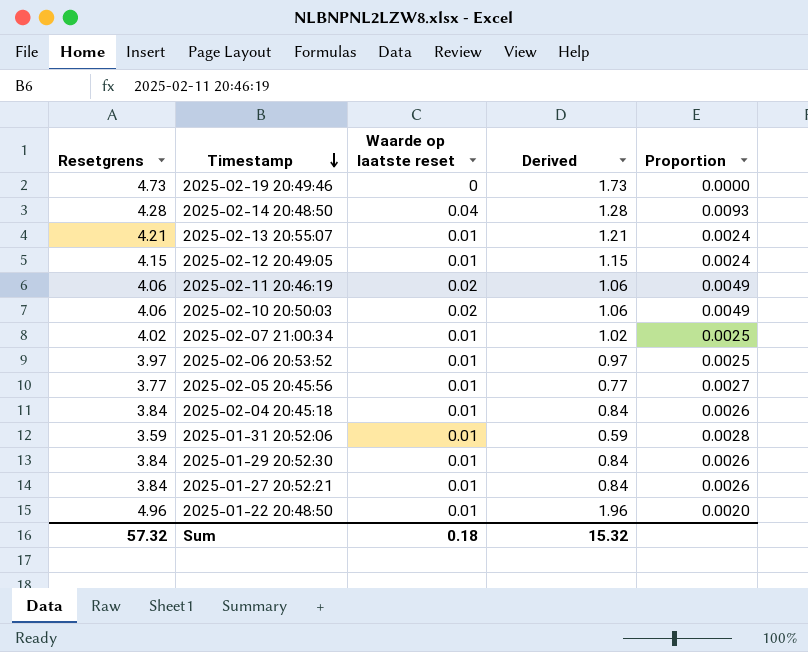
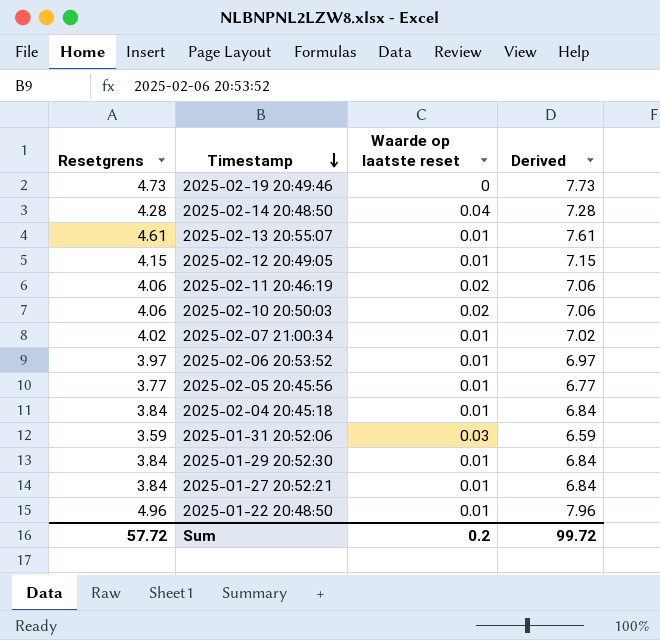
column Proportion | formula: [Waarde op laatste reset] / [Resetgrens] -> none
column Derived | formula: [Resetgrens] - 3 -> [Resetgrens] + 3
2025-02-13 20:55:07 | Resetgrens: 4.21 -> 4.61
2025-01-31 20:52:06 | Waarde op laatste reset: 0.01 -> 0.03
Sum | Resetgrens: 57.32 -> 57.72
Sum | Waarde op laatste reset: 0.18 -> 0.2
Sum | Derived: 15.32 -> 99.72

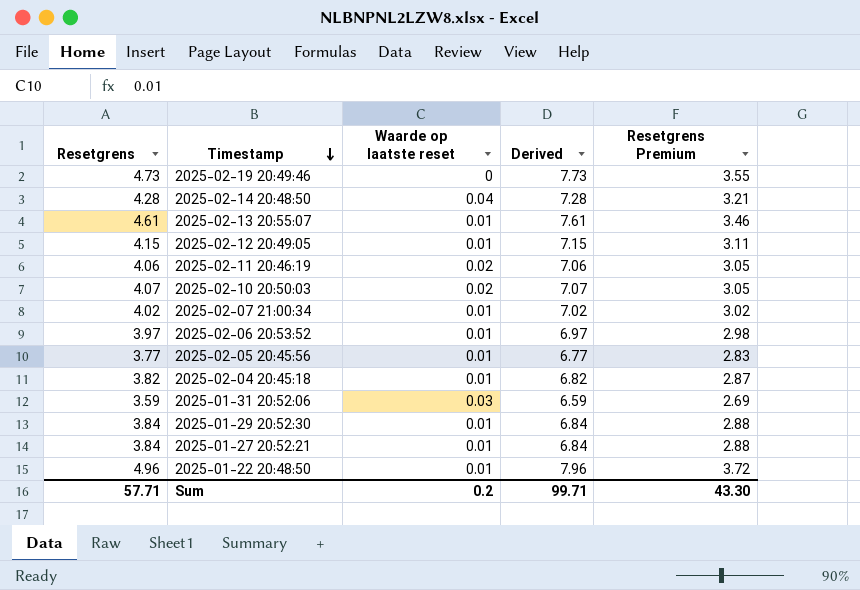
column Resetgrens Premium | formula: none -> [Resetgrens] * 0.75
2025-02-10 20:50:03 | Resetgrens: 4.06 -> 4.07
2025-02-10 20:50:03 | Derived: 7.06 -> 7.07
2025-02-04 20:45:18 | Resetgrens: 3.84 -> 3.82
2025-02-04 20:45:18 | Derived: 6.84 -> 6.82
Sum | Resetgrens: 57.72 -> 57.71
Sum | Derived: 99.72 -> 99.71

